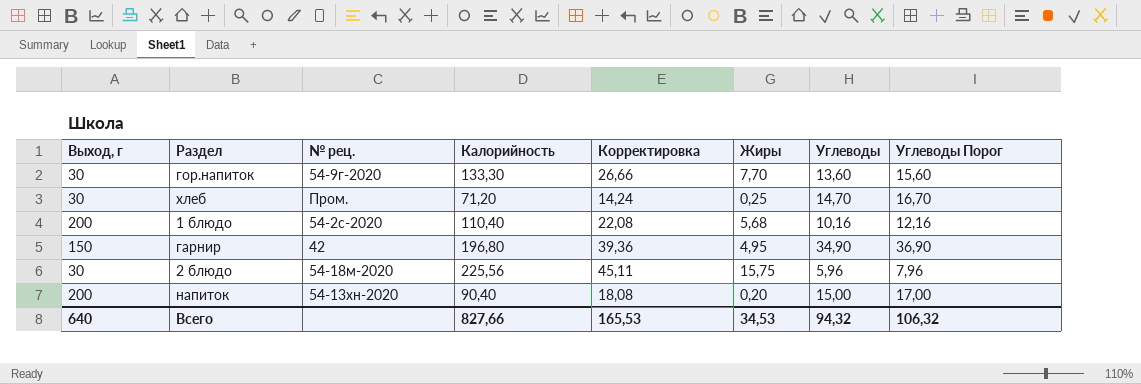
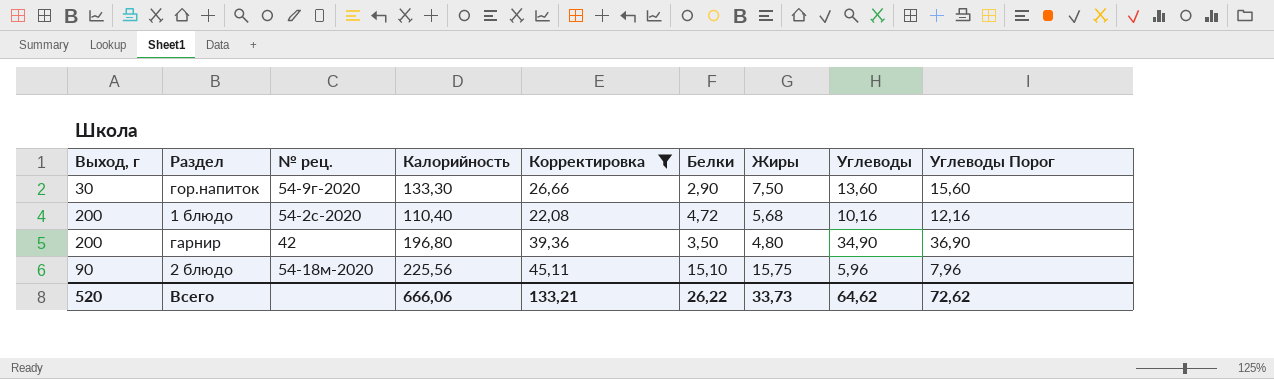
filter: none -> Корректировка >= 22,08
column Белки | position: none -> 6
гор.напиток | Жиры: 7,70 -> 7,50
гарнир | Выход, г: 150 -> 200
гарнир | Жиры: 4,95 -> 4,80
2 блюдо | Выход, г: 30 -> 90
Всего | Выход, г: 640 -> 520
Всего | Калорийность: 827,66 -> 666,06
Всего | Корректировка: 165,53 -> 133,21
Всего | Жиры: 34,53 -> 33,73
Всего | Углеводы: 94,32 -> 64,62
Всего | Углеводы Порог: 106,32 -> 72,62

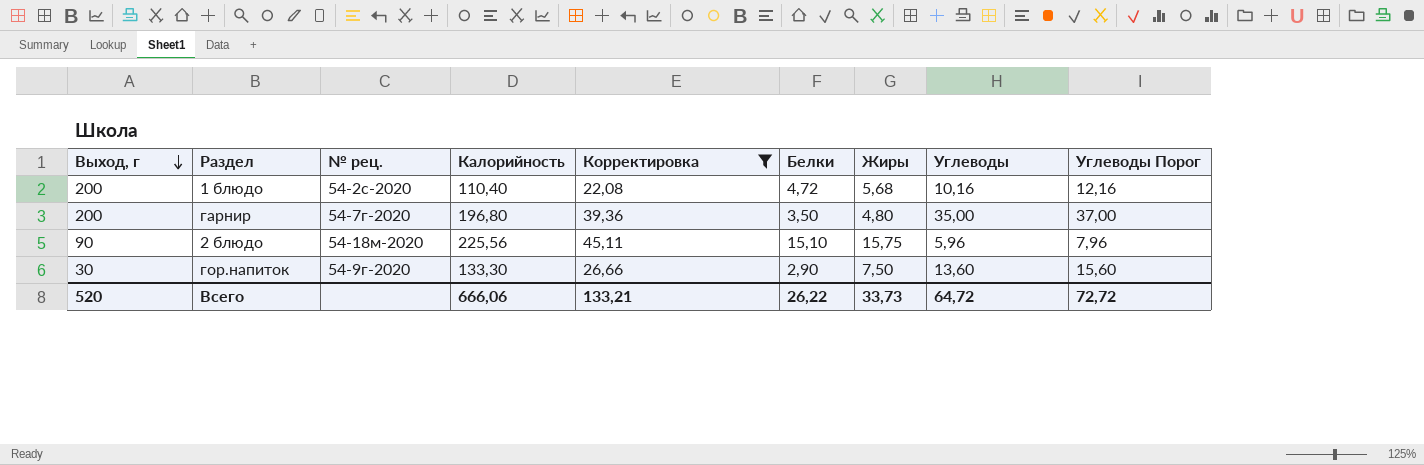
row order: none -> Выход, г descending
гарнир | № рец.: 42 -> 54-7г-2020
гарнир | Углеводы: 34,90 -> 35,00
гарнир | Углеводы Порог: 36,90 -> 37,00
Всего | Углеводы: 64,62 -> 64,72
Всего | Углеводы Порог: 72,62 -> 72,72

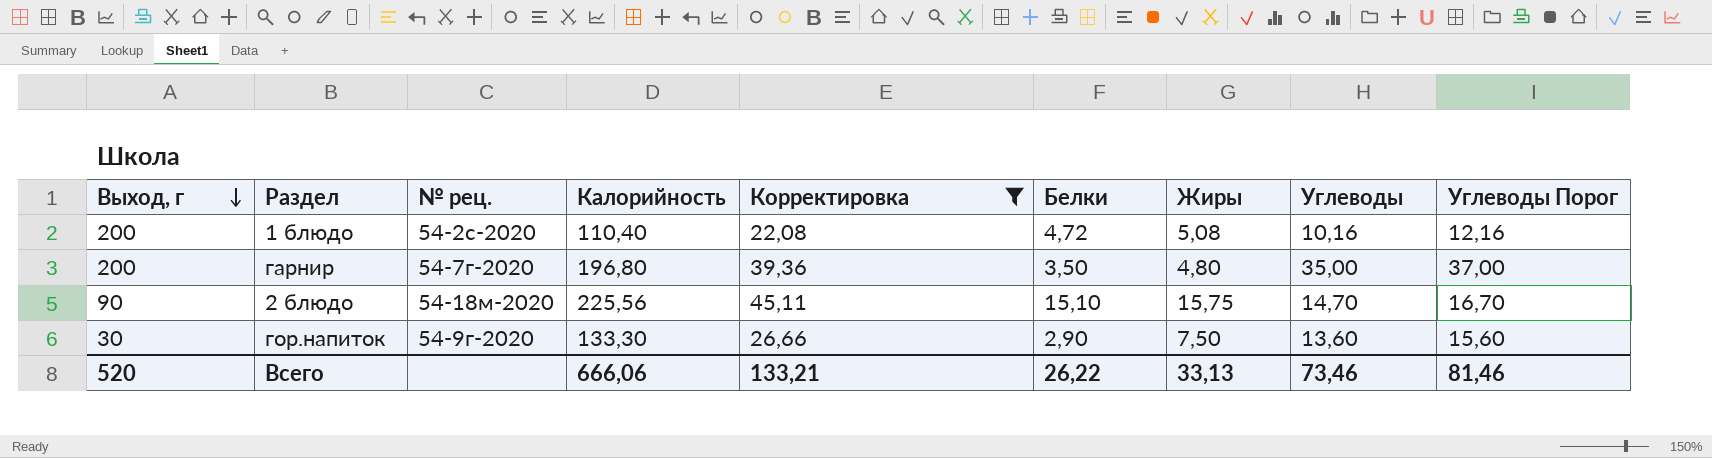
1 блюдо | Жиры: 5,68 -> 5,08
2 блюдо | Углеводы: 5,96 -> 14,70
2 блюдо | Углеводы Порог: 7,96 -> 16,70
Всего | Жиры: 33,73 -> 33,13
Всего | Углеводы: 64,72 -> 73,46
Всего | Углеводы Порог: 72,72 -> 81,46

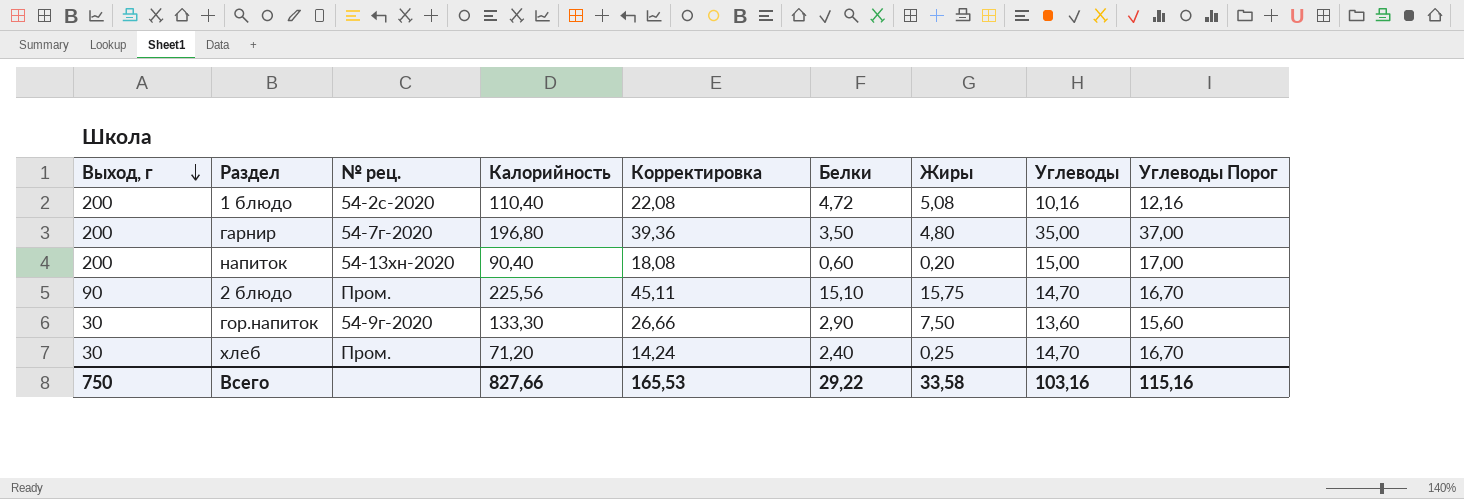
filter: Корректировка >= 22,08 -> none
2 блюдо | № рец.: 54-18м-2020 -> Пром.
Всего | Выход, г: 520 -> 750
Всего | Калорийность: 666,06 -> 827,66
Всего | Корректировка: 133,21 -> 165,53
Всего | Белки: 26,22 -> 29,22
Всего | Жиры: 33,13 -> 33,58
Всего | Углеводы: 73,46 -> 103,16
Всего | Углеводы Порог: 81,46 -> 115,16

